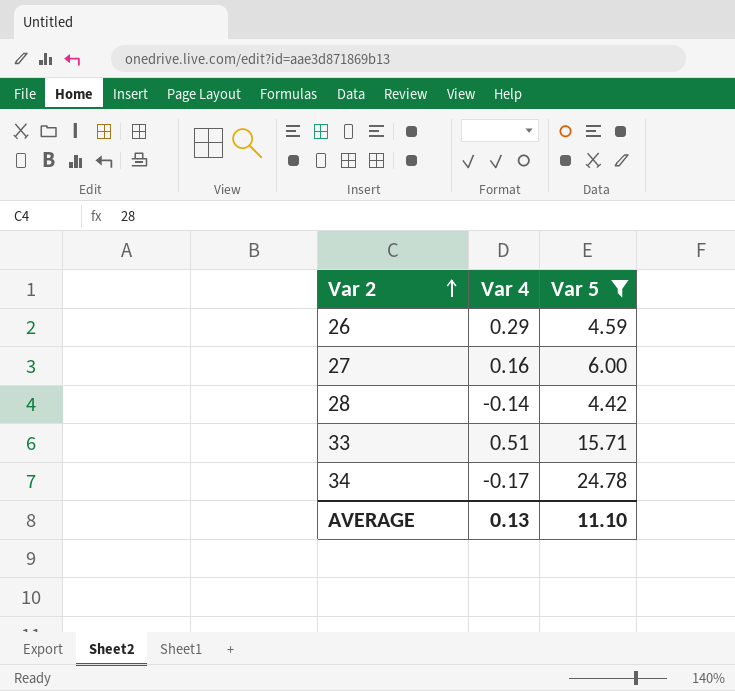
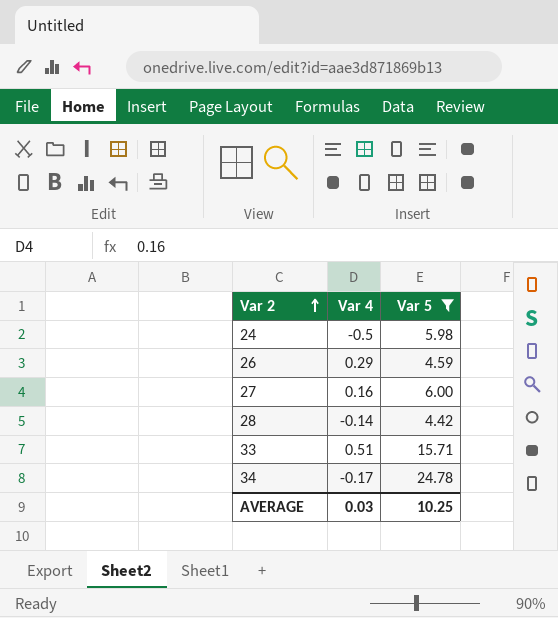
row 24: none -> -0.5 | 5.98
AVERAGE | Var 4: 0.13 -> 0.03
AVERAGE | Var 5: 11.10 -> 10.25

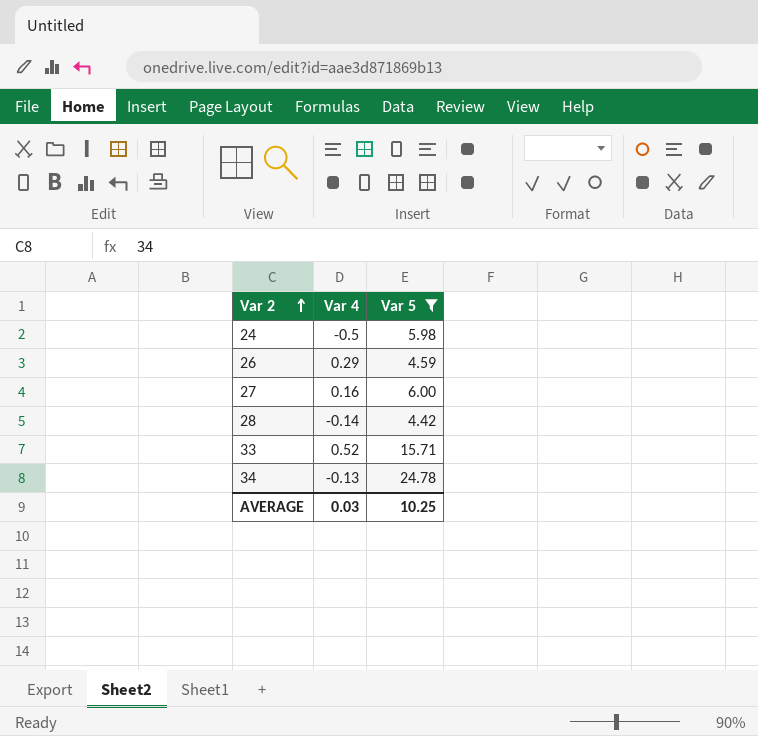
33 | Var 4: 0.51 -> 0.52
34 | Var 4: -0.17 -> -0.13

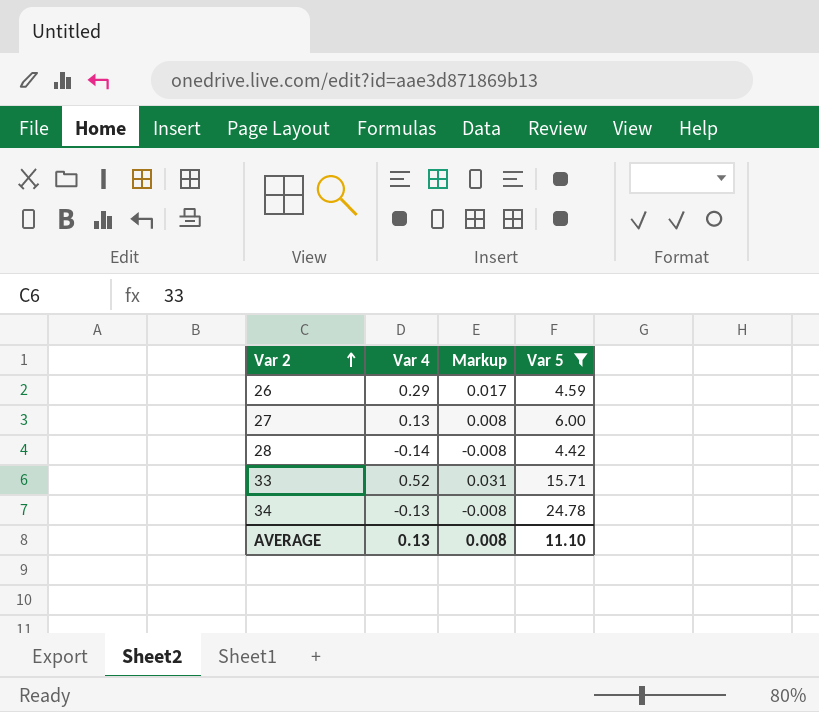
column Markup | formula: none -> [Var 4] * 0.06
row 24: -0.5 | 5.98 -> none
27 | Var 4: 0.16 -> 0.13
AVERAGE | Var 4: 0.03 -> 0.13
AVERAGE | Var 5: 10.25 -> 11.10

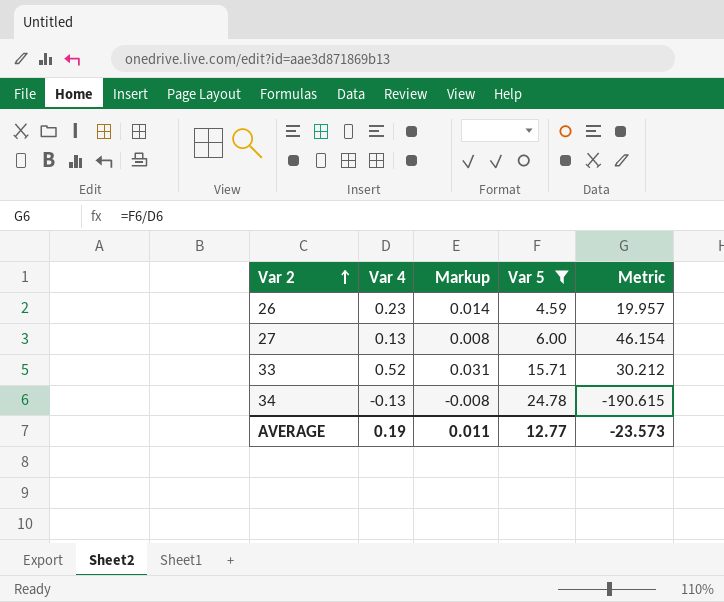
column Metric | formula: none -> [Var 5] / [Var 4]
row 28: -0.14 | -0.008 | 4.42 -> none
26 | Var 4: 0.29 -> 0.23
26 | Markup: 0.017 -> 0.014
AVERAGE | Var 4: 0.13 -> 0.19
AVERAGE | Markup: 0.008 -> 0.011
AVERAGE | Var 5: 11.10 -> 12.77

